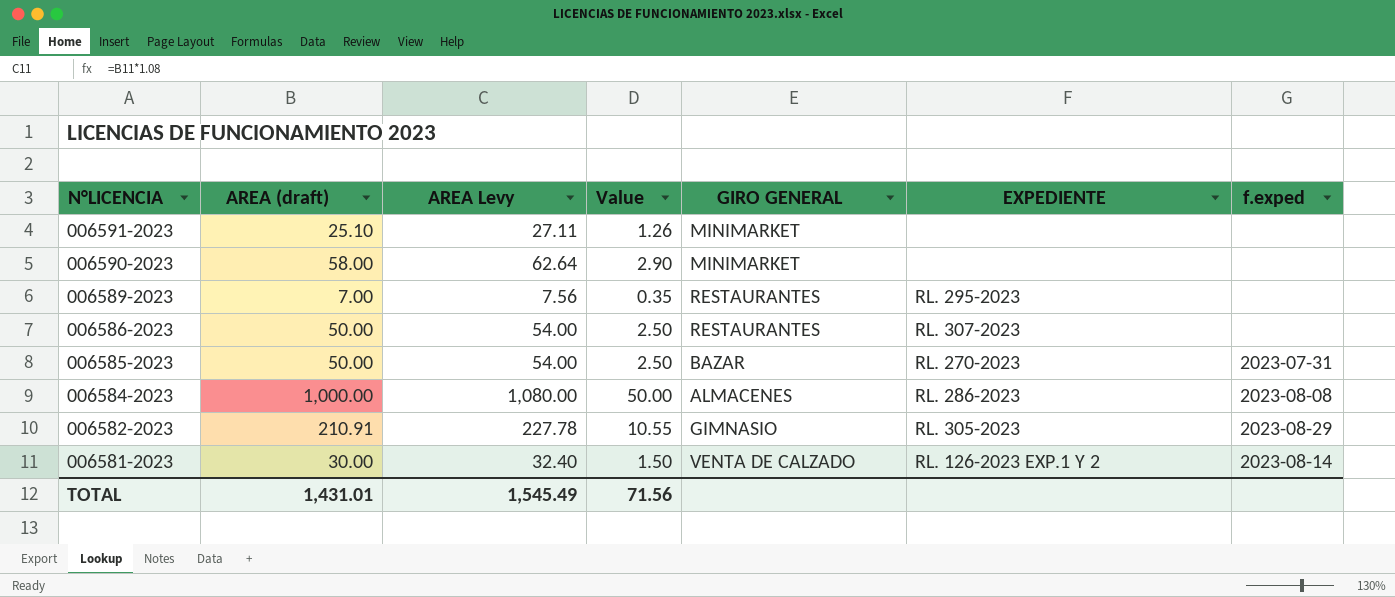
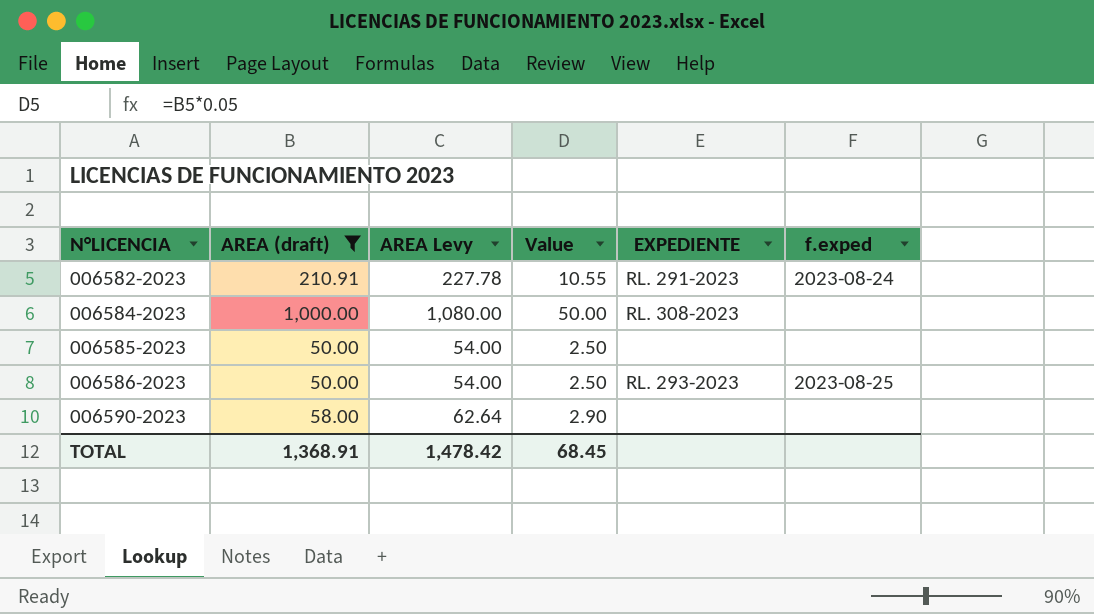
filter: none -> AREA (draft) >= 50.00
row order: N°LICENCIA descending -> N°LICENCIA ascending
column GIRO GENERAL | position: 5 -> none
006582-2023 | EXPEDIENTE: RL. 305-2023 -> RL. 291-2023
006582-2023 | f.exped: 2023-08-29 -> 2023-08-24
006584-2023 | EXPEDIENTE: RL. 286-2023 -> RL. 308-2023
006584-2023 | f.exped: 2023-08-08 -> none
006585-2023 | EXPEDIENTE: RL. 270-2023 -> none
006585-2023 | f.exped: 2023-07-31 -> none
006586-2023 | EXPEDIENTE: RL. 307-2023 -> RL. 293-2023
006586-2023 | f.exped: none -> 2023-08-25
TOTAL | AREA (draft): 1,431.01 -> 1,368.91
TOTAL | AREA Levy: 1,545.49 -> 1,478.42
TOTAL | Value: 71.56 -> 68.45

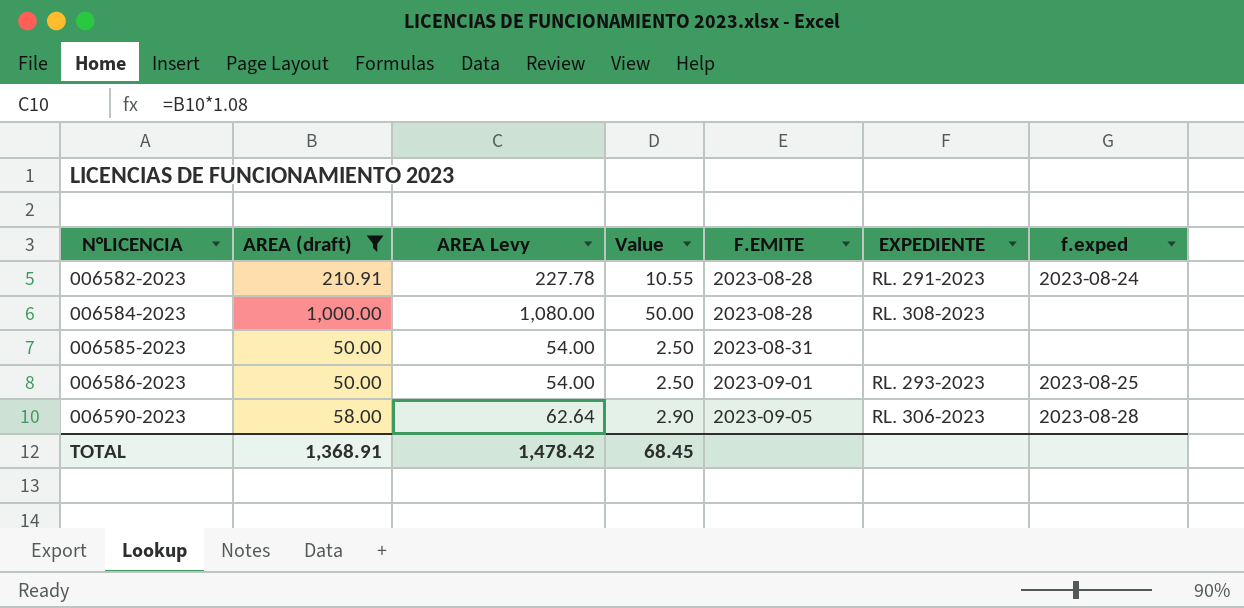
column F.EMITE | position: none -> 5
006590-2023 | EXPEDIENTE: none -> RL. 306-2023
006590-2023 | f.exped: none -> 2023-08-28

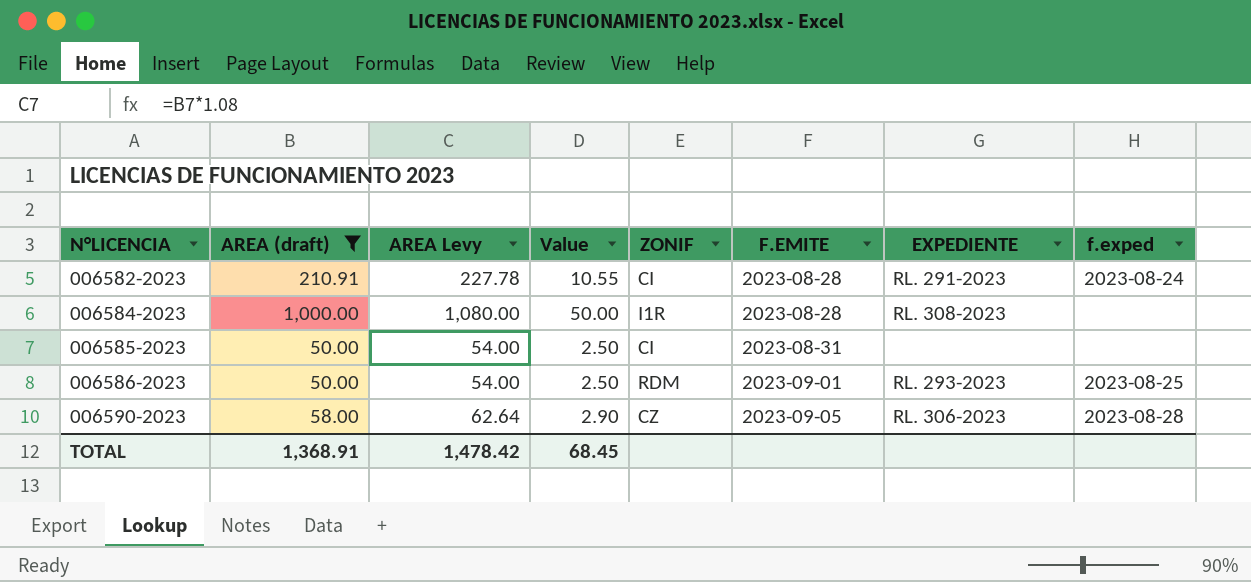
column ZONIF | position: none -> 5

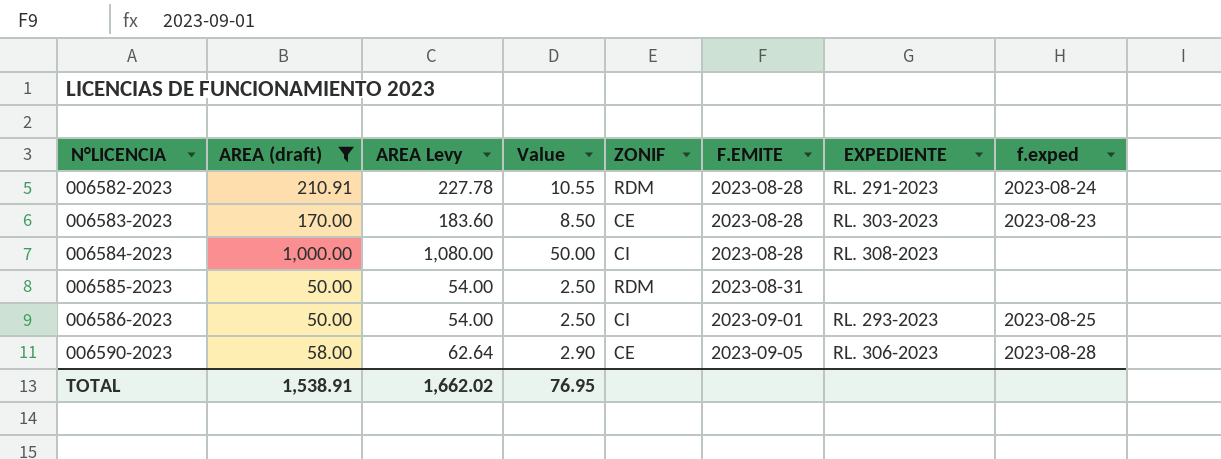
006582-2023 | ZONIF: CI -> RDM
row 006583-2023: none -> 170.00 | 183.60 | 8.50 | CE | 2023-08-28 | RL. 303-2023 | 2023-08-23
006584-2023 | ZONIF: I1R -> CI
006585-2023 | ZONIF: CI -> RDM
006586-2023 | ZONIF: RDM -> CI
006590-2023 | ZONIF: CZ -> CE
TOTAL | AREA (draft): 1,368.91 -> 1,538.91
TOTAL | AREA Levy: 1,478.42 -> 1,662.02
TOTAL | Value: 68.45 -> 76.95

